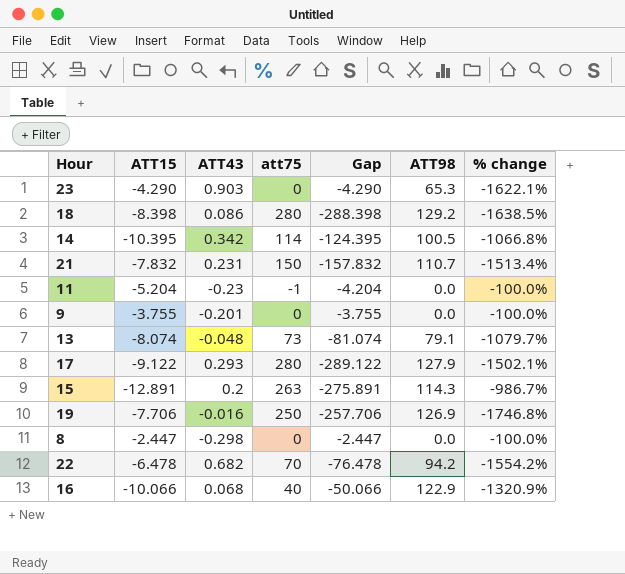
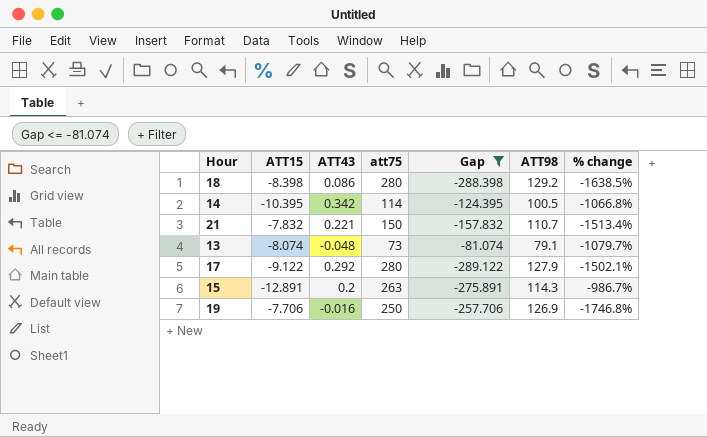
filter: none -> Gap <= -81.074
21 | ATT43: 0.231 -> 0.221
17 | ATT43: 0.293 -> 0.292

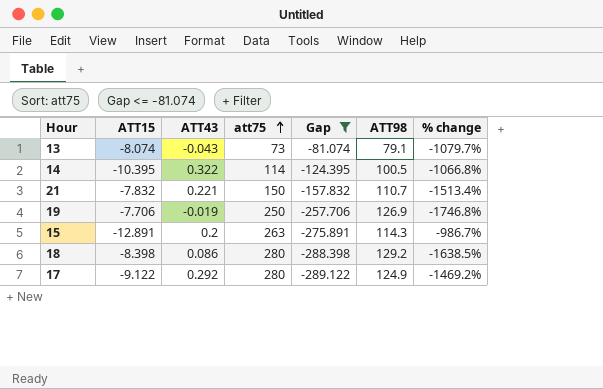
row order: none -> att75 ascending
13 | ATT43: -0.048 -> -0.043
14 | ATT43: 0.342 -> 0.322
19 | ATT43: -0.016 -> -0.019
17 | ATT98: 127.9 -> 124.9
17 | % change: -1502.1% -> -1469.2%

